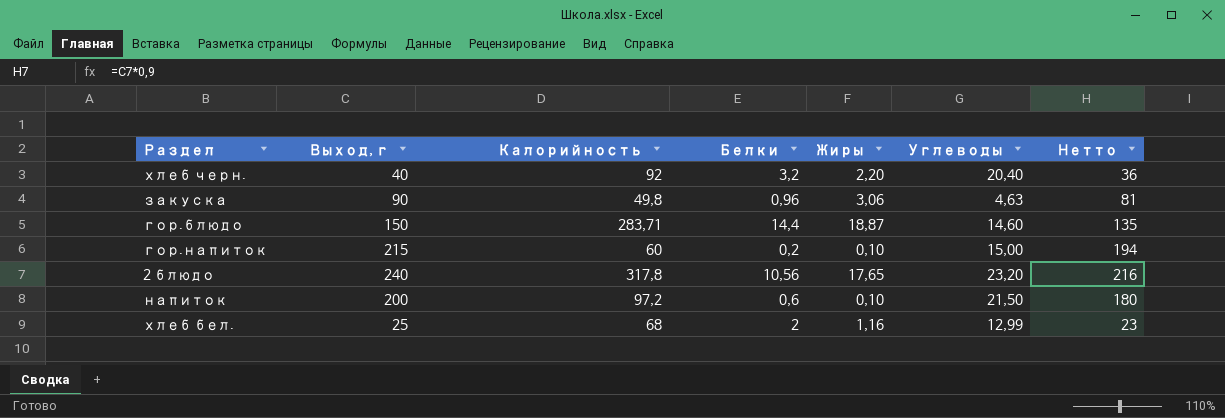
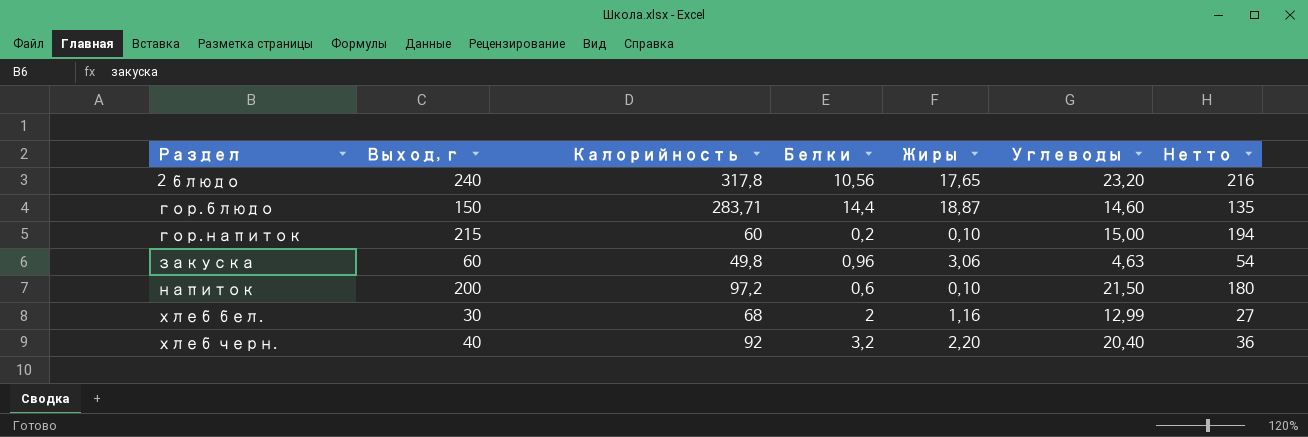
row order: none -> Раздел ascending
закуска | Выход, г: 90 -> 60
закуска | Нетто: 81 -> 54
хлеб бел. | Выход, г: 25 -> 30
хлеб бел. | Нетто: 23 -> 27

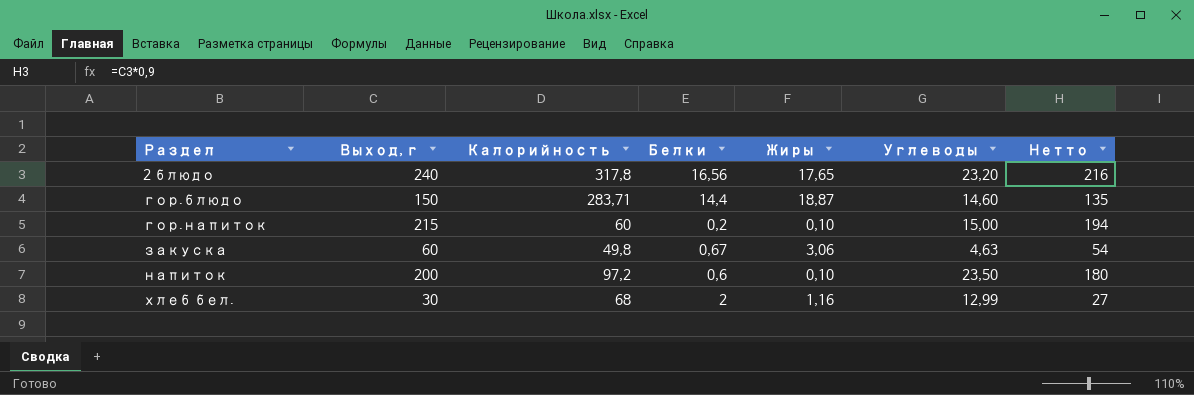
row хлеб черн.: 40 | 92 | 3,2 | 2,20 | 20,40 | 36 -> none
2 блюдо | Белки: 10,56 -> 16,56
закуска | Белки: 0,96 -> 0,67
напиток | Углеводы: 21,50 -> 23,50

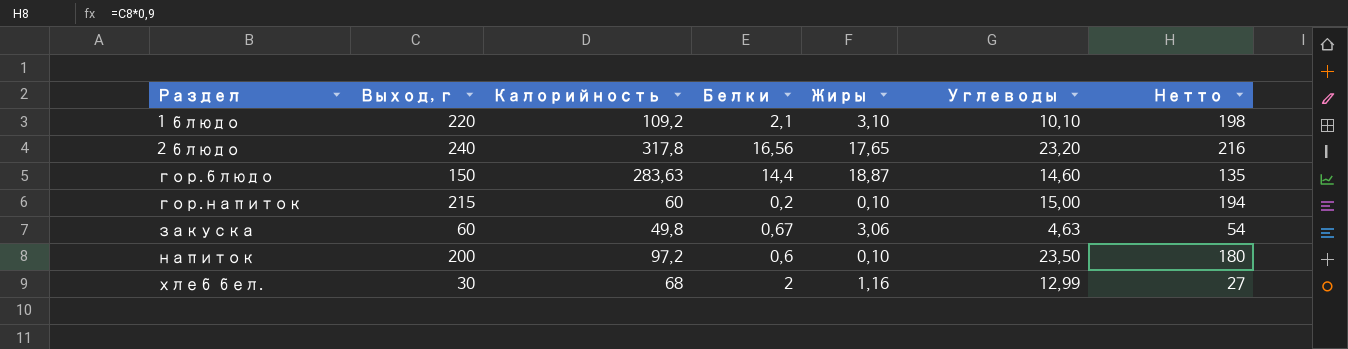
row 1 блюдо: none -> 220 | 109,2 | 2,1 | 3,10 | 10,10 | 198
гор.блюдо | Калорийность: 283,71 -> 283,63

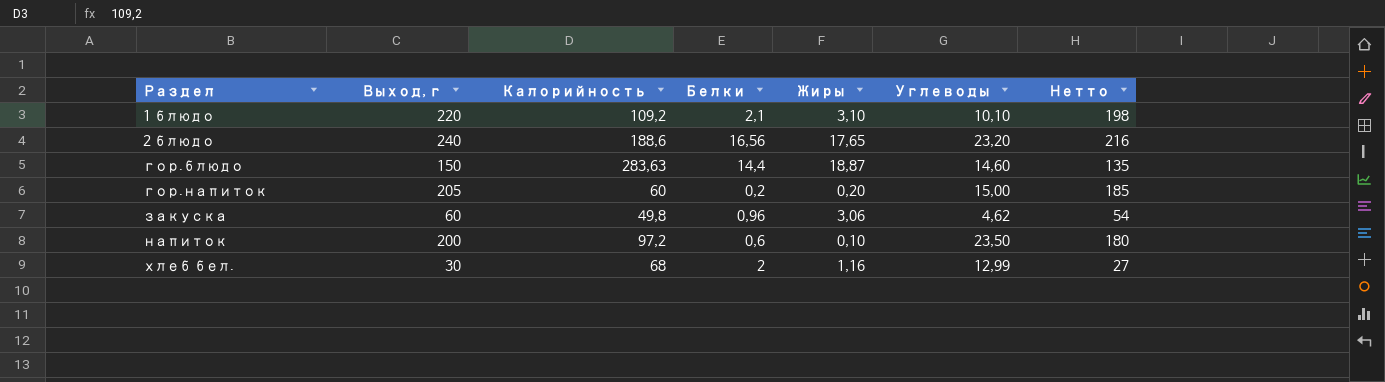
2 блюдо | Калорийность: 317,8 -> 188,6
гор.напиток | Выход, г: 215 -> 205
гор.напиток | Жиры: 0,10 -> 0,20
гор.напиток | Нетто: 194 -> 185
закуска | Белки: 0,67 -> 0,96
закуска | Углеводы: 4,63 -> 4,62

